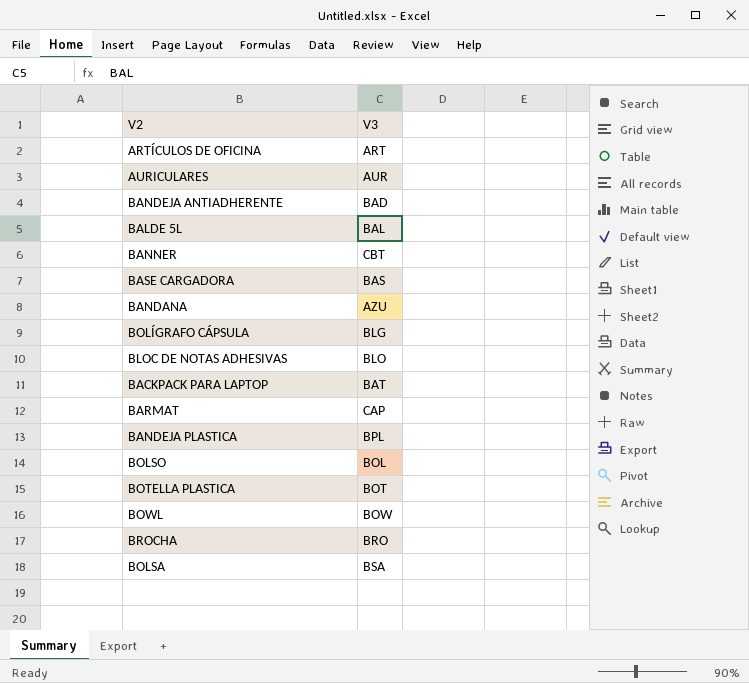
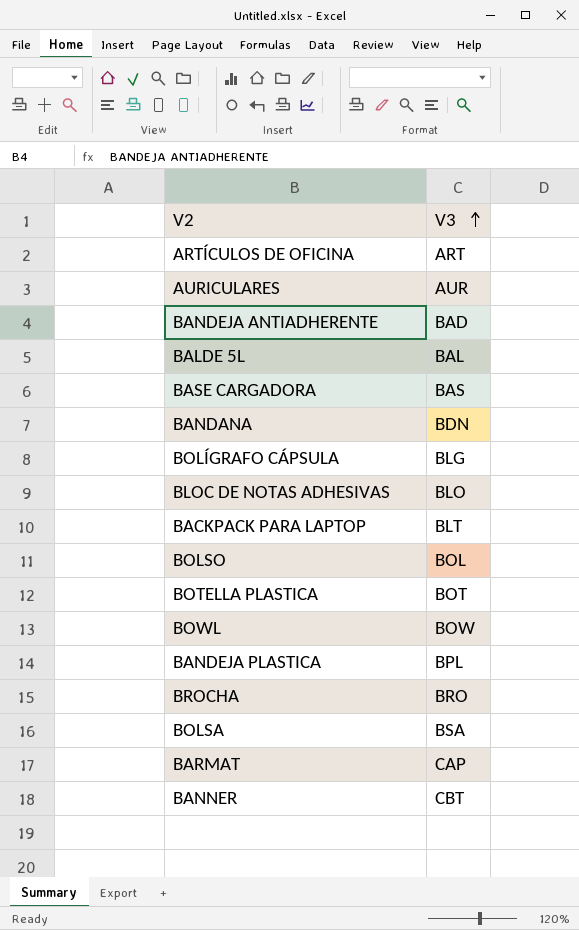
row order: none -> V3 ascending
BANDANA | V3: AZU -> BDN
BACKPACK PARA LAPTOP | V3: BAT -> BLT

